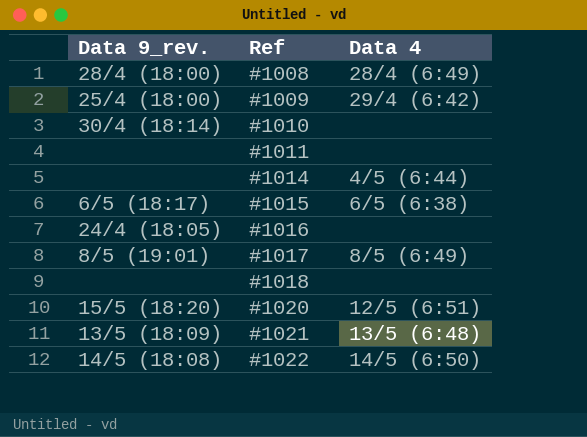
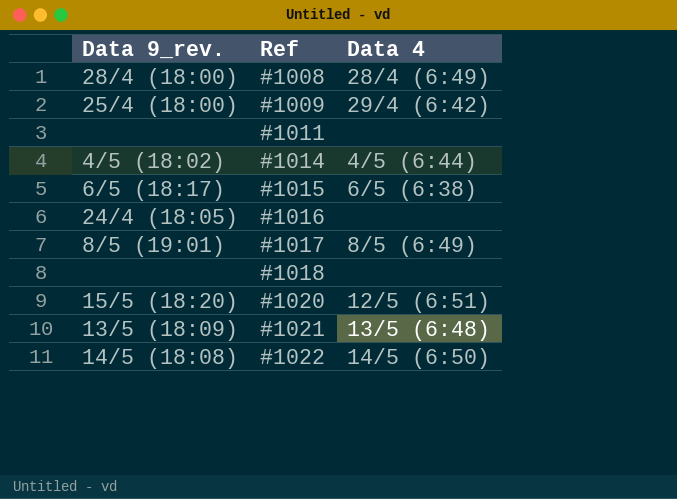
row #1010: 30/4 (18:14) | none -> none
#1014 | Data 9_rev.: none -> 4/5 (18:02)

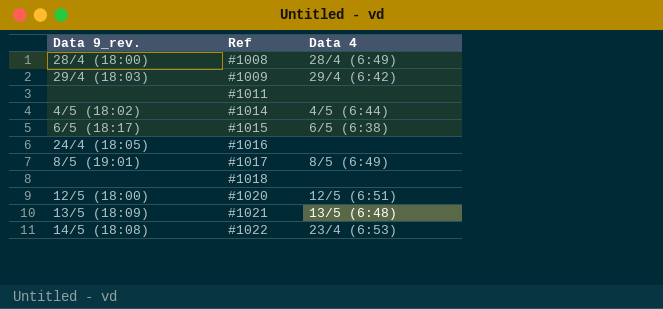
#1009 | Data 9_rev.: 25/4 (18:00) -> 29/4 (18:03)
#1020 | Data 9_rev.: 15/5 (18:20) -> 12/5 (18:00)
#1022 | Data 4: 14/5 (6:50) -> 23/4 (6:53)

